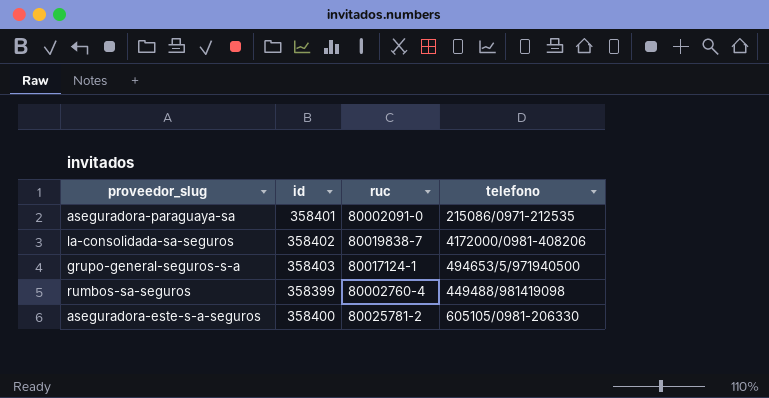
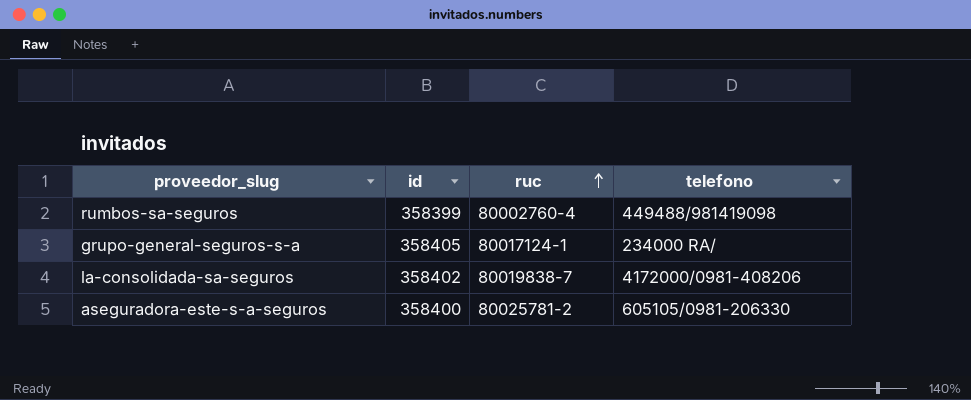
row order: none -> ruc ascending
row aseguradora-paraguaya-sa: 358401 | 80002091-0 | 215086/0971-212535 -> none
grupo-general-seguros-s-a | id: 358403 -> 358405
grupo-general-seguros-s-a | telefono: 494653/5/971940500 -> 234000 RA/

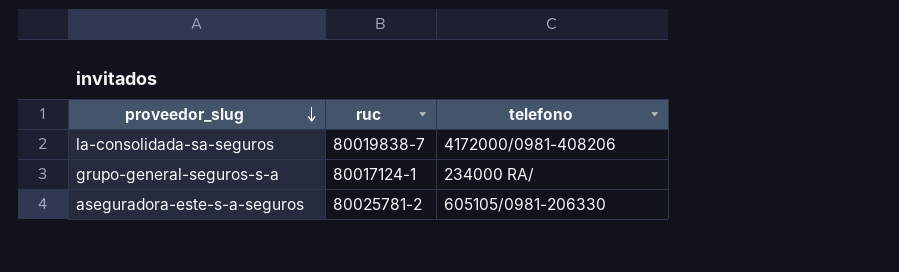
row order: ruc ascending -> proveedor_slug descending
column id | position: 2 -> none
row rumbos-sa-seguros: 358399 | 80002760-4 | 449488/981419098 -> none

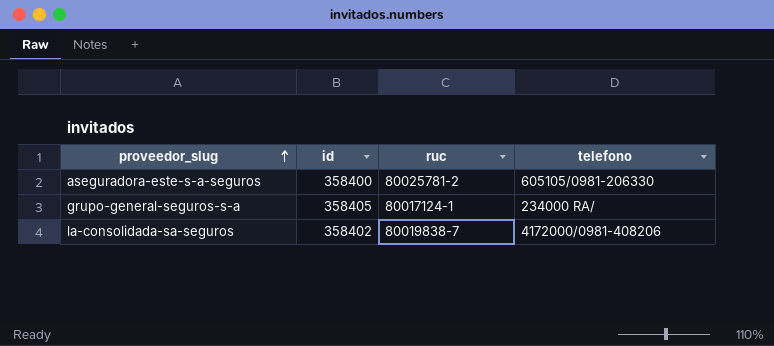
row order: proveedor_slug descending -> proveedor_slug ascending
column id | position: none -> 2

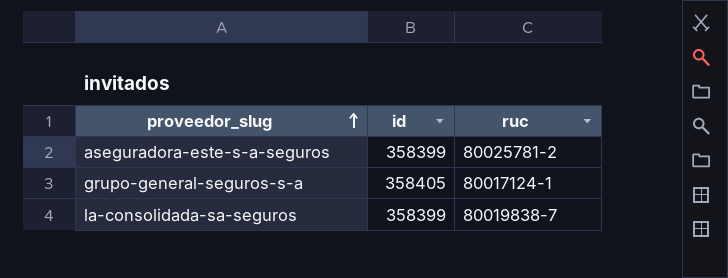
column telefono | position: 4 -> none
aseguradora-este-s-a-seguros | id: 358400 -> 358399
la-consolidada-sa-seguros | id: 358402 -> 358399

